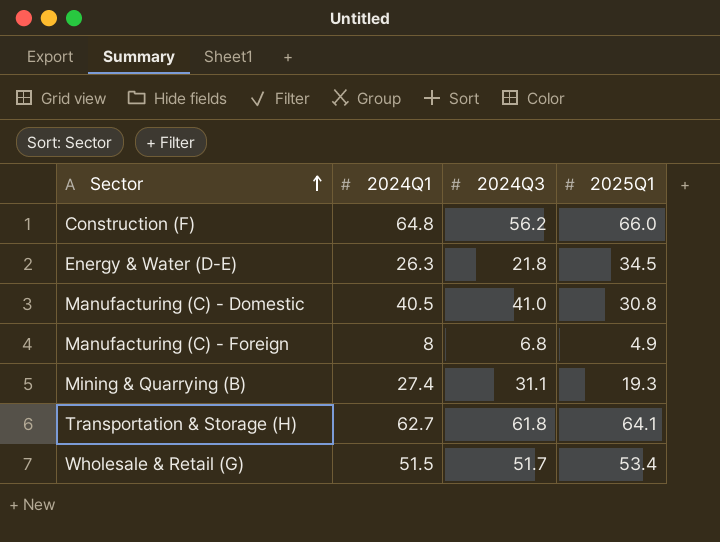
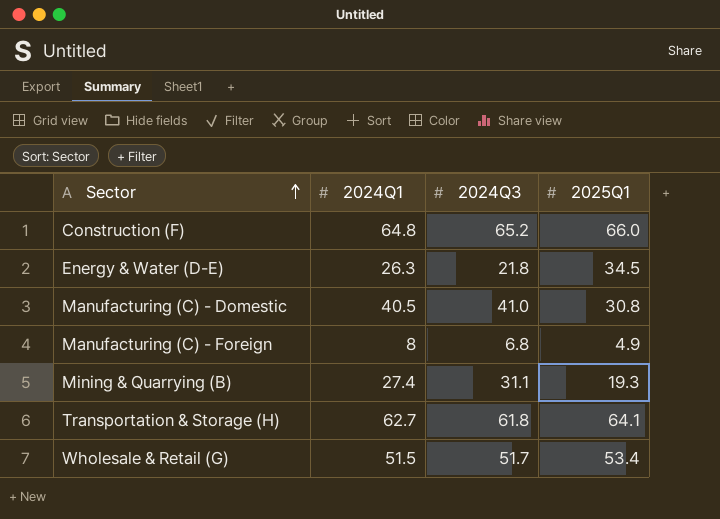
Construction (F) | 2024Q3: 56.2 -> 65.2

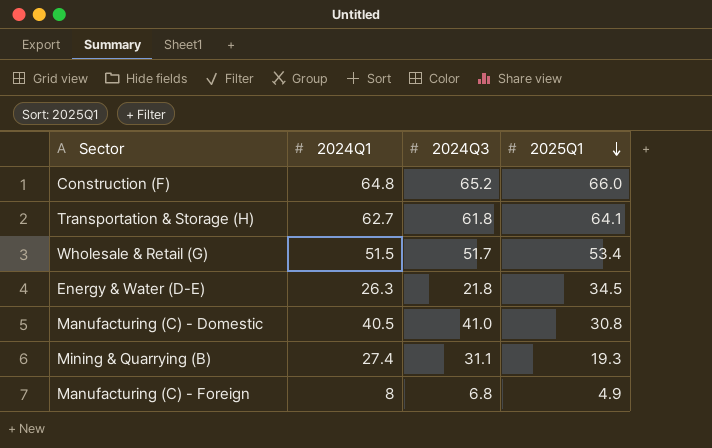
row order: Sector ascending -> 2025Q1 descending

